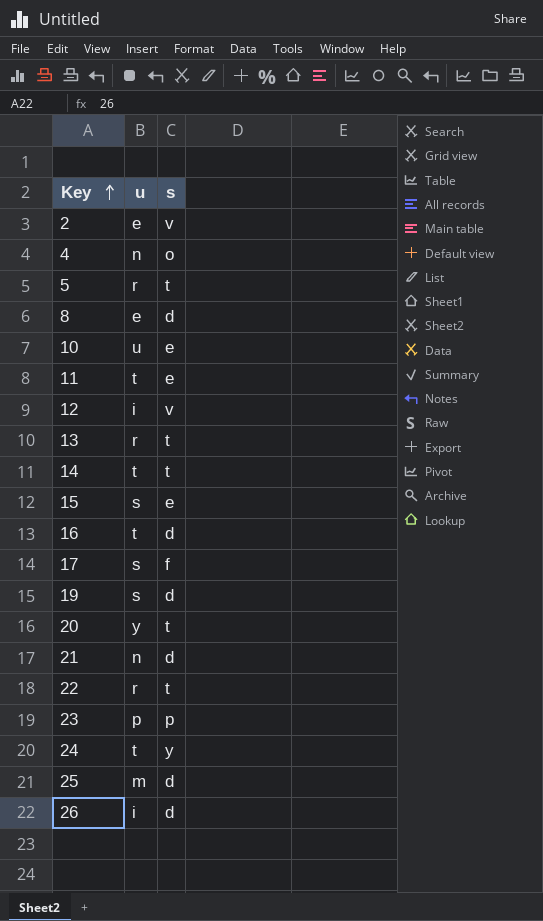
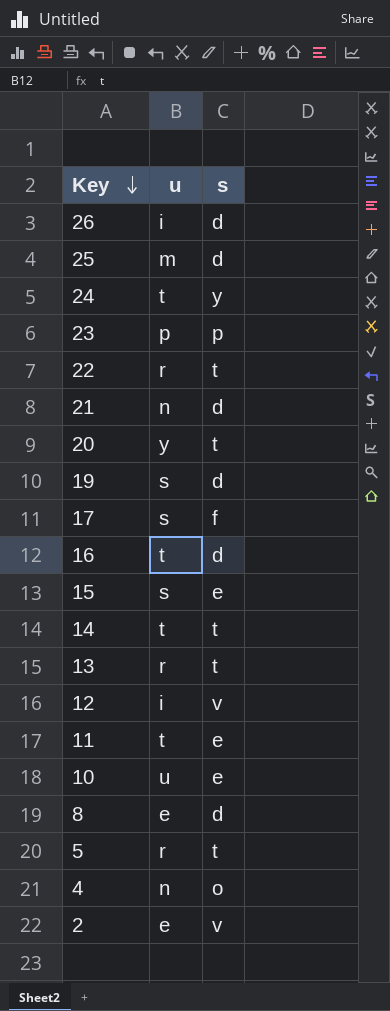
row order: Key ascending -> Key descending

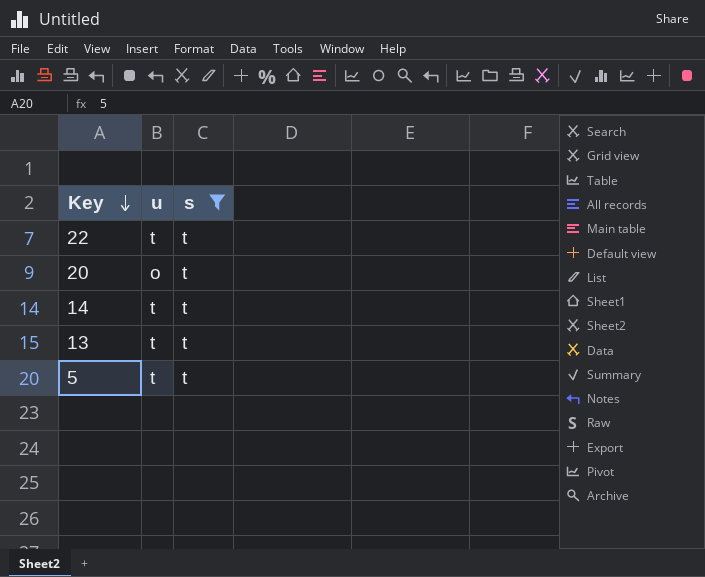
filter: none -> s = t
22 | u: r -> t
20 | u: y -> o
13 | u: r -> t
5 | u: r -> t

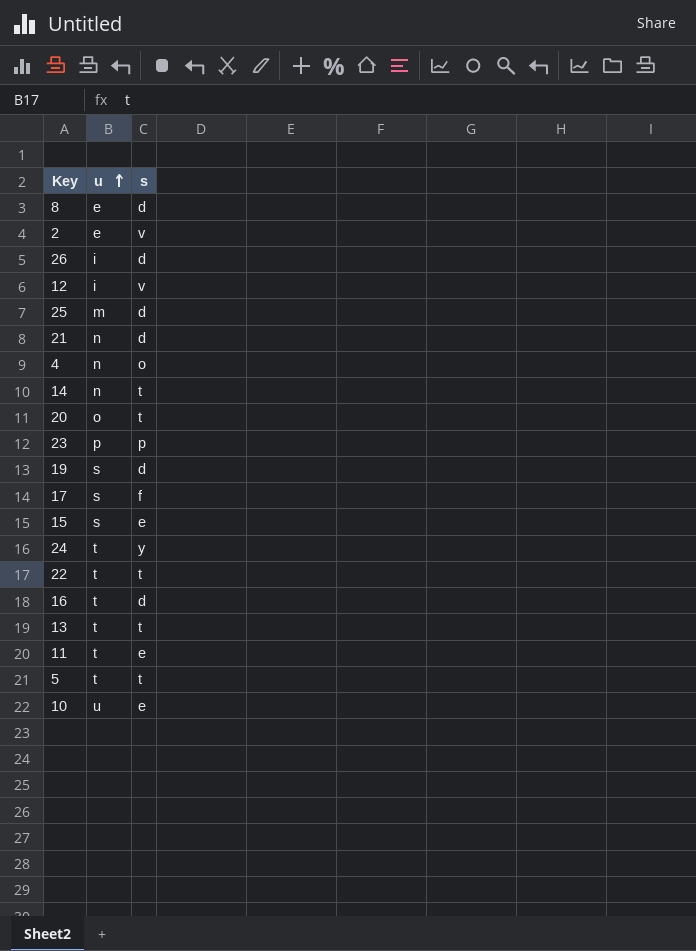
filter: s = t -> none
row order: Key descending -> u ascending
14 | u: t -> n

